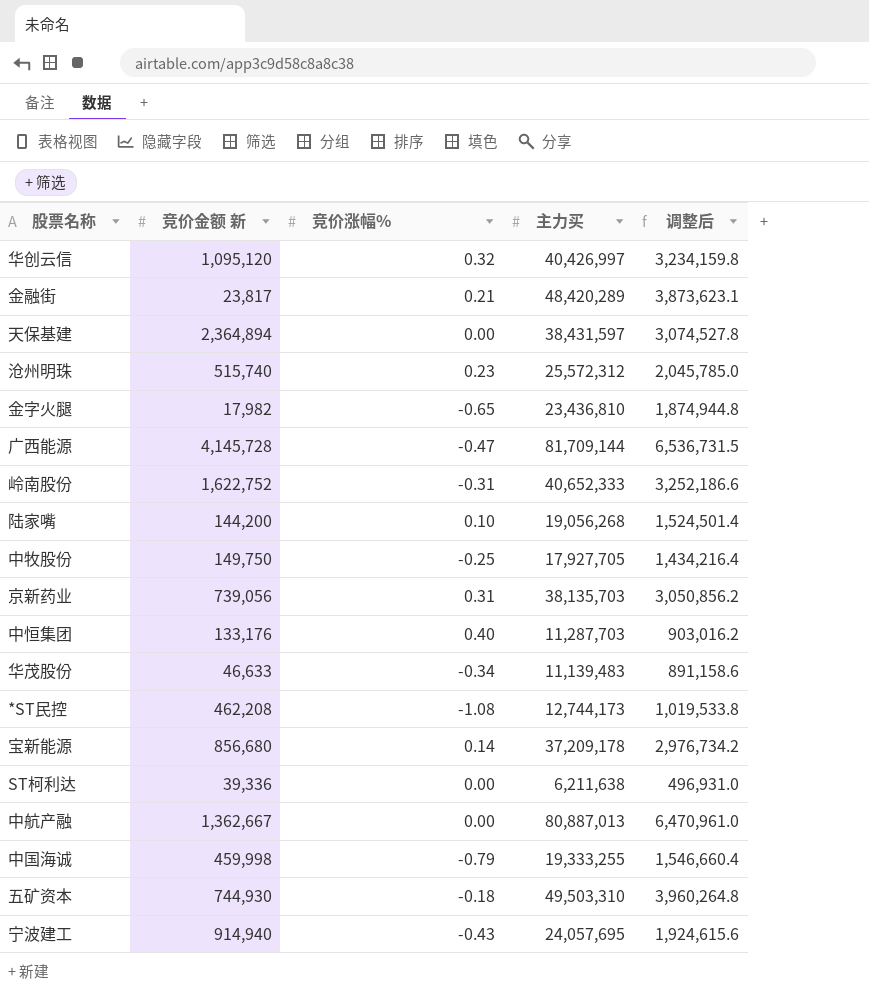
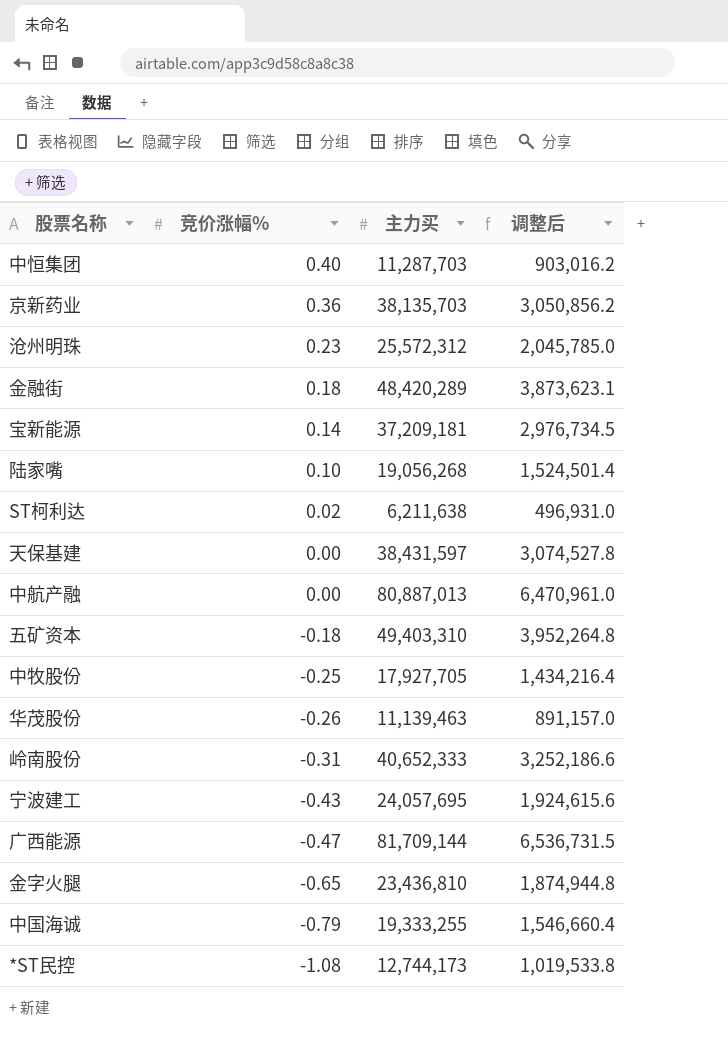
row order: none -> 竞价涨幅% descending
column 竞价金额 新 | position: 2 -> none
row 华创云信: 1,095,120 | 0.32 | 40,426,997 | 3,234,159.8 -> none
京新药业 | 竞价涨幅%: 0.31 -> 0.36
金融街 | 竞价涨幅%: 0.21 -> 0.18
宝新能源 | 主力买: 37,209,178 -> 37,209,181
宝新能源 | 调整后: 2,976,734.2 -> 2,976,734.5
ST柯利达 | 竞价涨幅%: 0.00 -> 0.02
五矿资本 | 主力买: 49,503,310 -> 49,403,310
五矿资本 | 调整后: 3,960,264.8 -> 3,952,264.8
华茂股份 | 竞价涨幅%: -0.34 -> -0.26
华茂股份 | 主力买: 11,139,483 -> 11,139,463
华茂股份 | 调整后: 891,158.6 -> 891,157.0

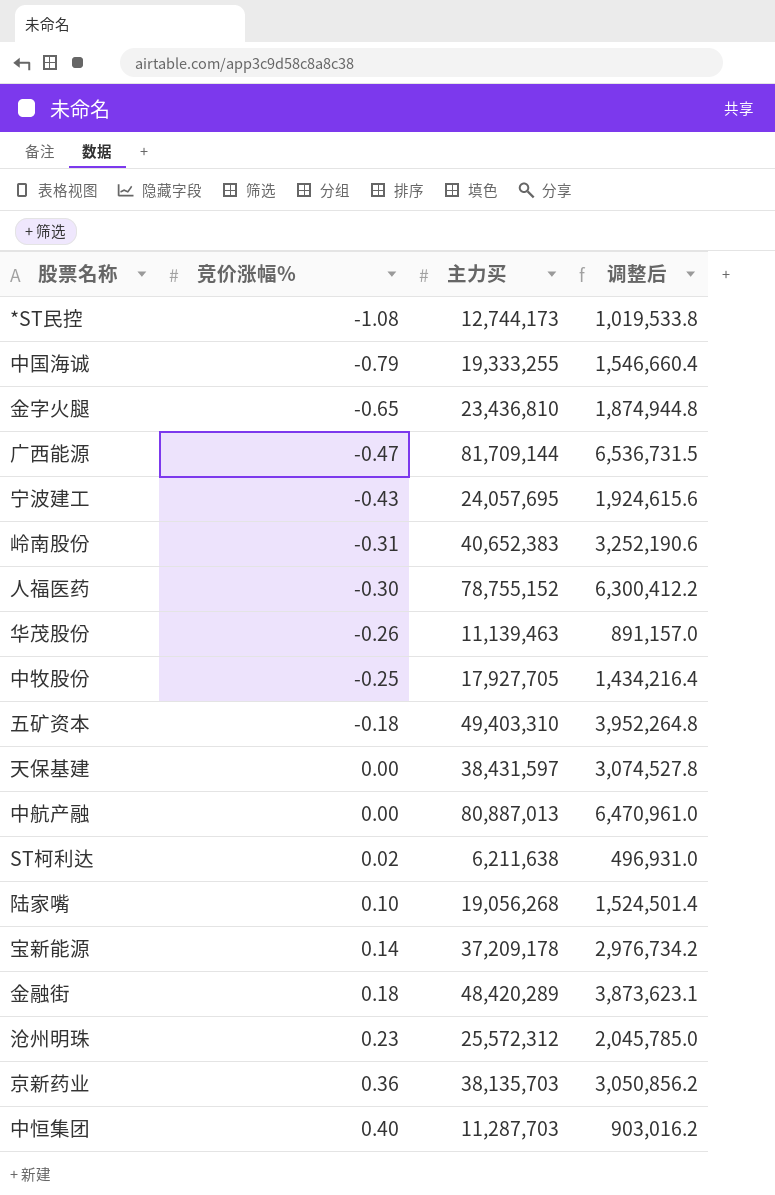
row order: 竞价涨幅% descending -> 竞价涨幅% ascending
岭南股份 | 主力买: 40,652,333 -> 40,652,383
岭南股份 | 调整后: 3,252,186.6 -> 3,252,190.6
row 人福医药: none -> -0.30 | 78,755,152 | 6,300,412.2
宝新能源 | 主力买: 37,209,181 -> 37,209,178
宝新能源 | 调整后: 2,976,734.5 -> 2,976,734.2

